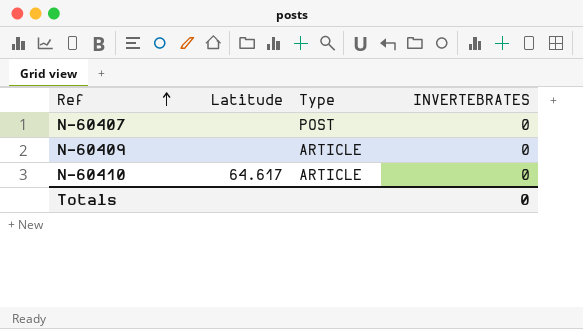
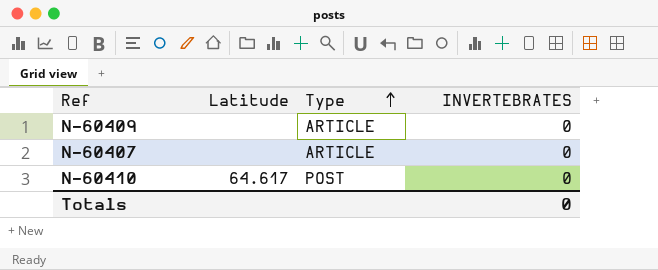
row order: Ref ascending -> Type ascending
N-60407 | Type: POST -> ARTICLE
N-60410 | Type: ARTICLE -> POST

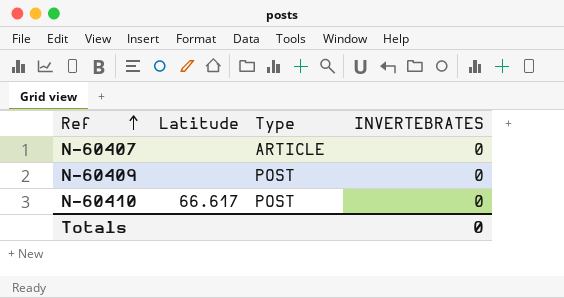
row order: Type ascending -> Ref ascending
N-60409 | Type: ARTICLE -> POST
N-60410 | Latitude: 64.617 -> 66.617

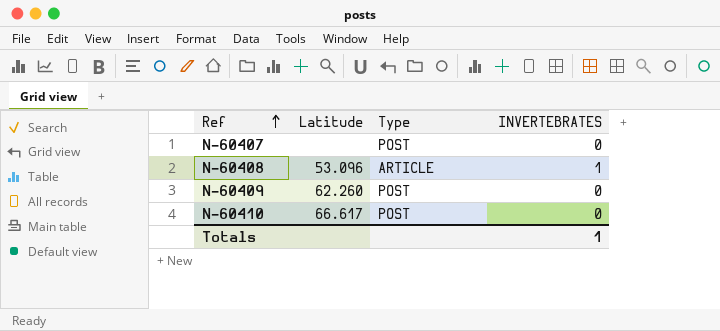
N-60407 | Type: ARTICLE -> POST
row N-60408: none -> 53.096 | ARTICLE | 1
N-60409 | Latitude: none -> 62.260
Totals | INVERTEBRATES: 0 -> 1

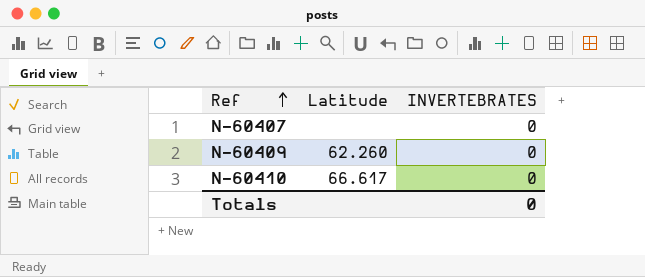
column Type | position: 3 -> none
row N-60408: 53.096 | ARTICLE | 1 -> none
Totals | INVERTEBRATES: 1 -> 0

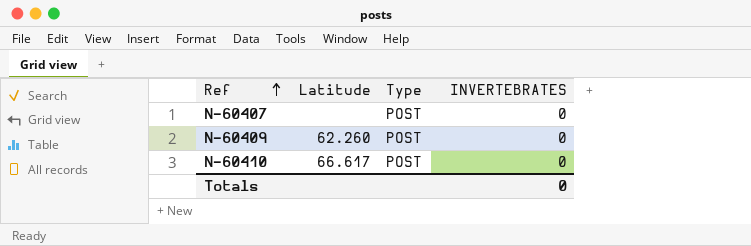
column Type | position: none -> 3

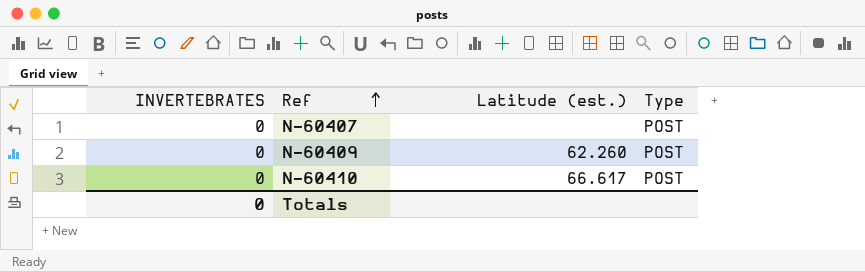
column INVERTEBRATES | position: 4 -> 1
column name: Latitude -> Latitude (est.)

